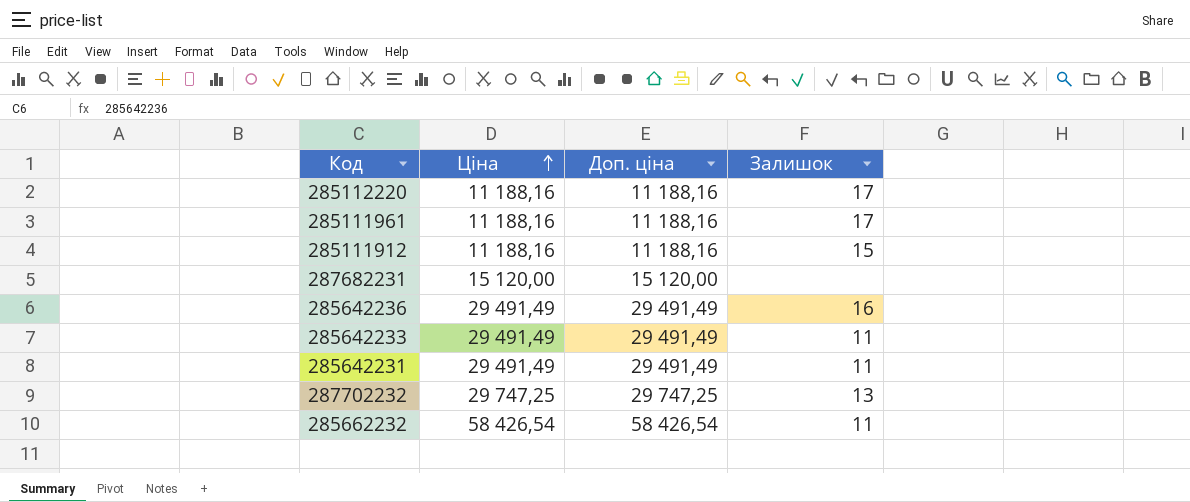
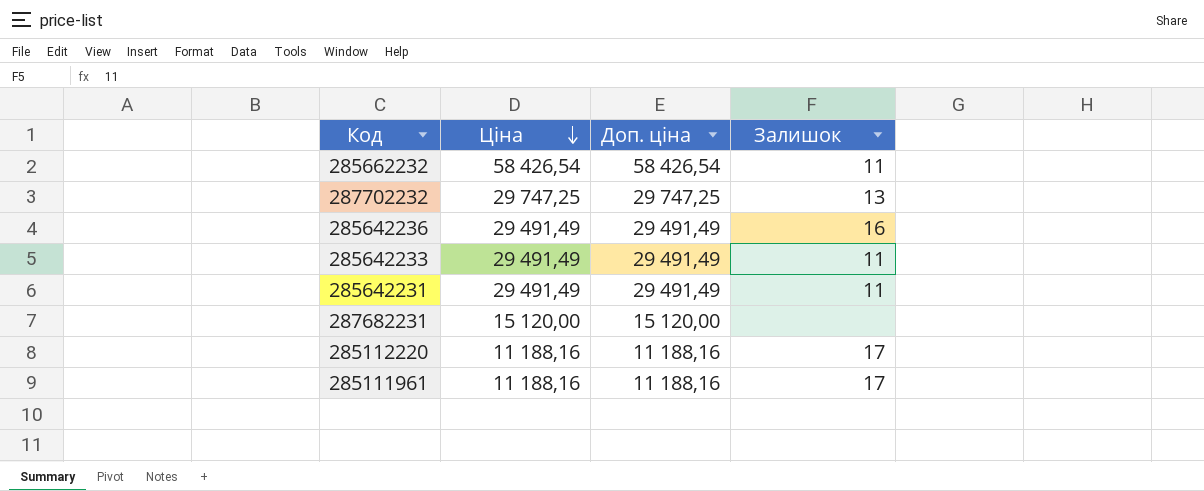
row order: Ціна ascending -> Ціна descending
row 285111912: 11 188,16 | 11 188,16 | 15 -> none

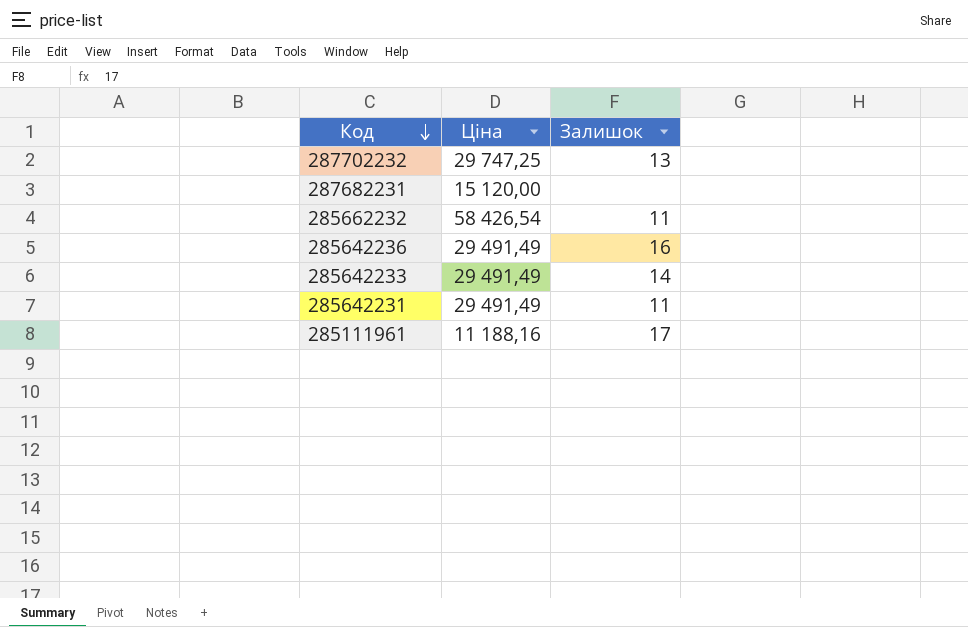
row order: Ціна descending -> Код descending
column Доп. ціна | position: 3 -> none
row 285112220: 11 188,16 | 11 188,16 | 17 -> none
285642233 | Залишок: 11 -> 14

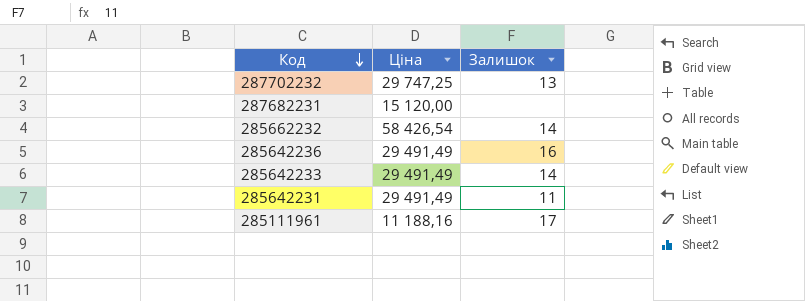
285662232 | Залишок: 11 -> 14

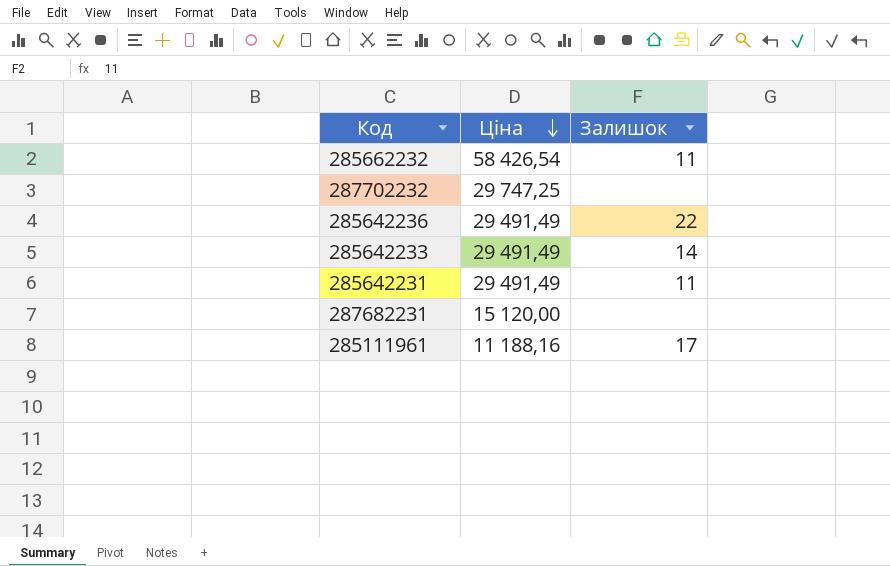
row order: Код descending -> Ціна descending
285662232 | Залишок: 14 -> 11
287702232 | Залишок: 13 -> none
285642236 | Залишок: 16 -> 22

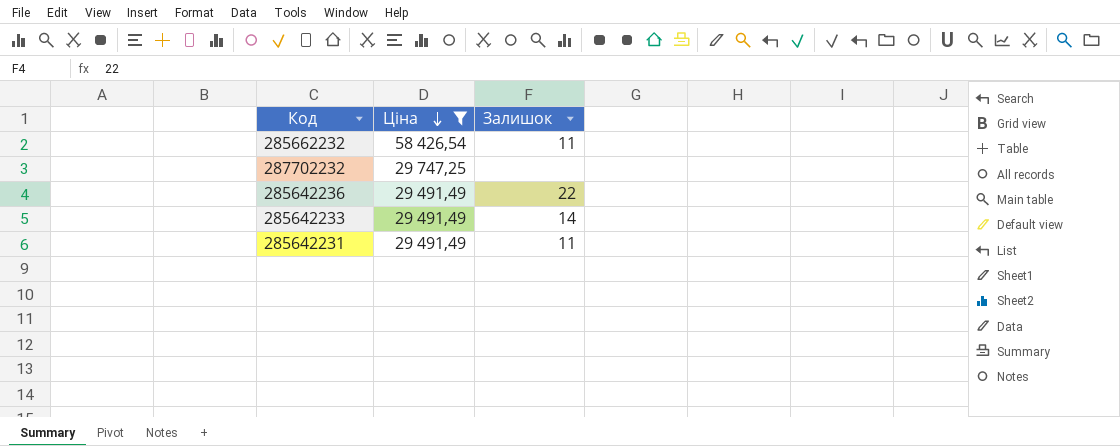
filter: none -> Ціна >= 29 491,49

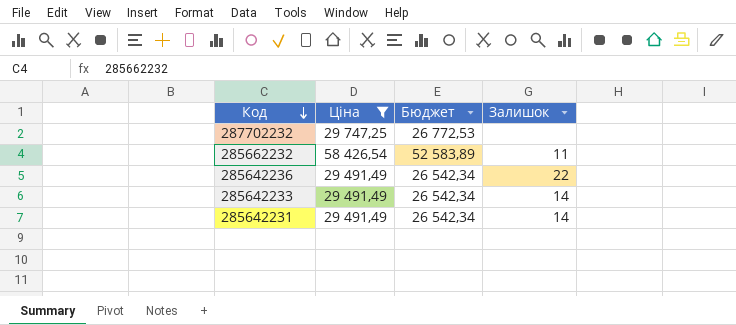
row order: Ціна descending -> Код descending
column Бюджет | formula: none -> [Ціна] * 0,9
285642231 | Залишок: 11 -> 14

